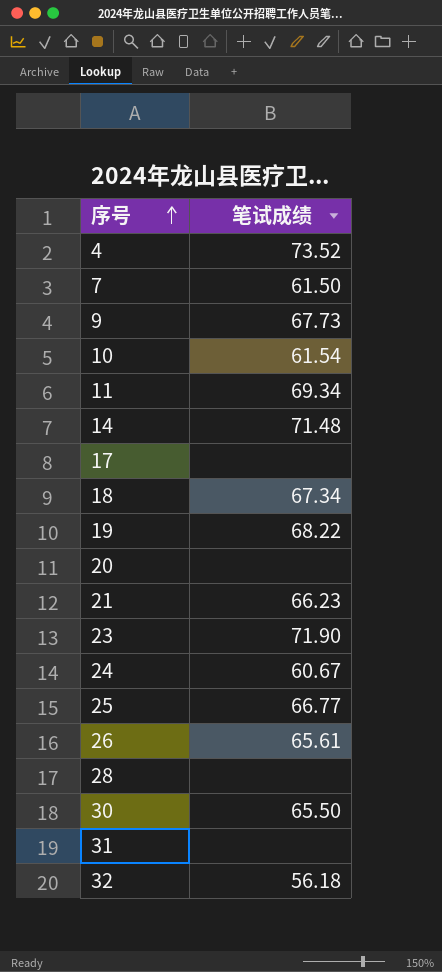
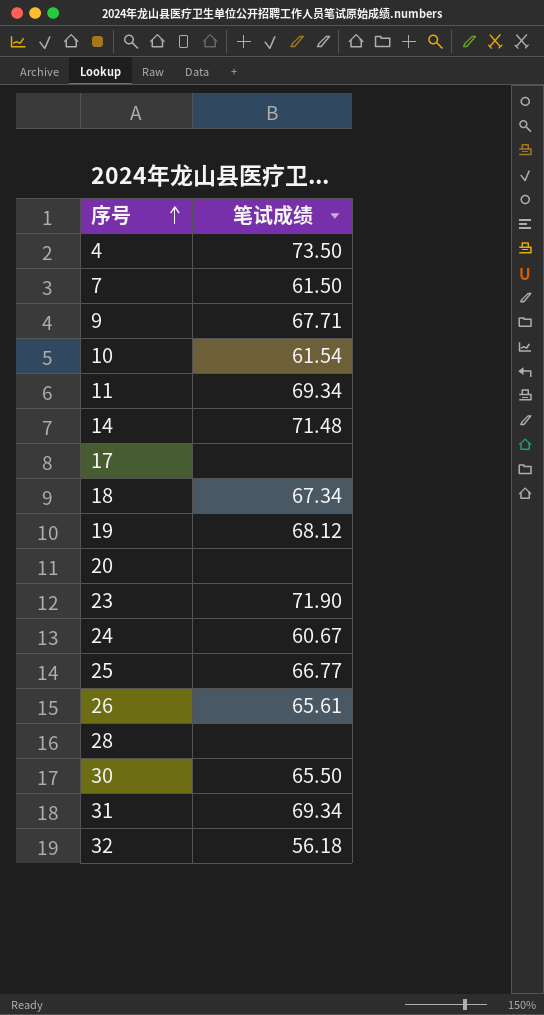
row 21: 66.23 -> none
4 | 笔试成绩: 73.52 -> 73.50
9 | 笔试成绩: 67.73 -> 67.71
19 | 笔试成绩: 68.22 -> 68.12
31 | 笔试成绩: none -> 69.34

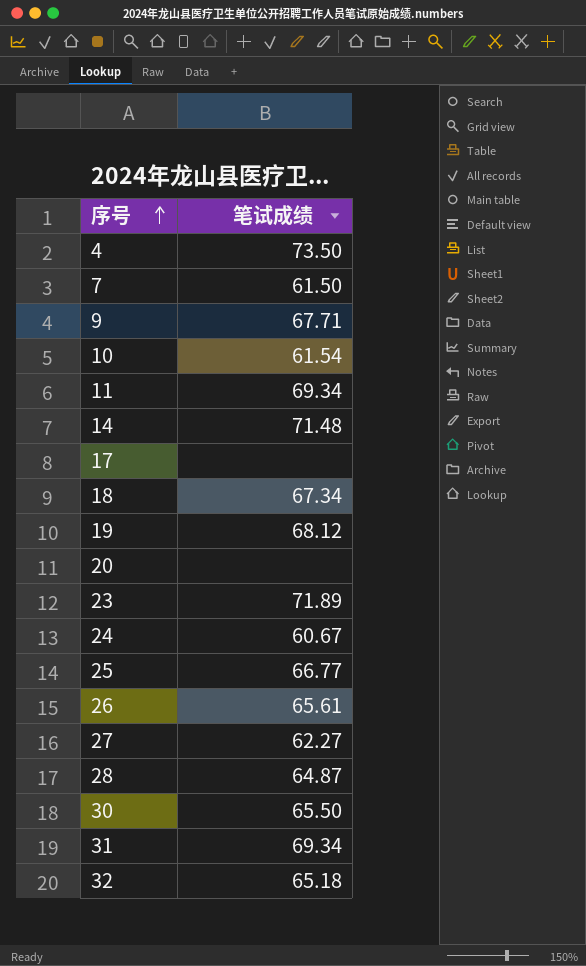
23 | 笔试成绩: 71.90 -> 71.89
row 27: none -> 62.27
28 | 笔试成绩: none -> 64.87
32 | 笔试成绩: 56.18 -> 65.18

